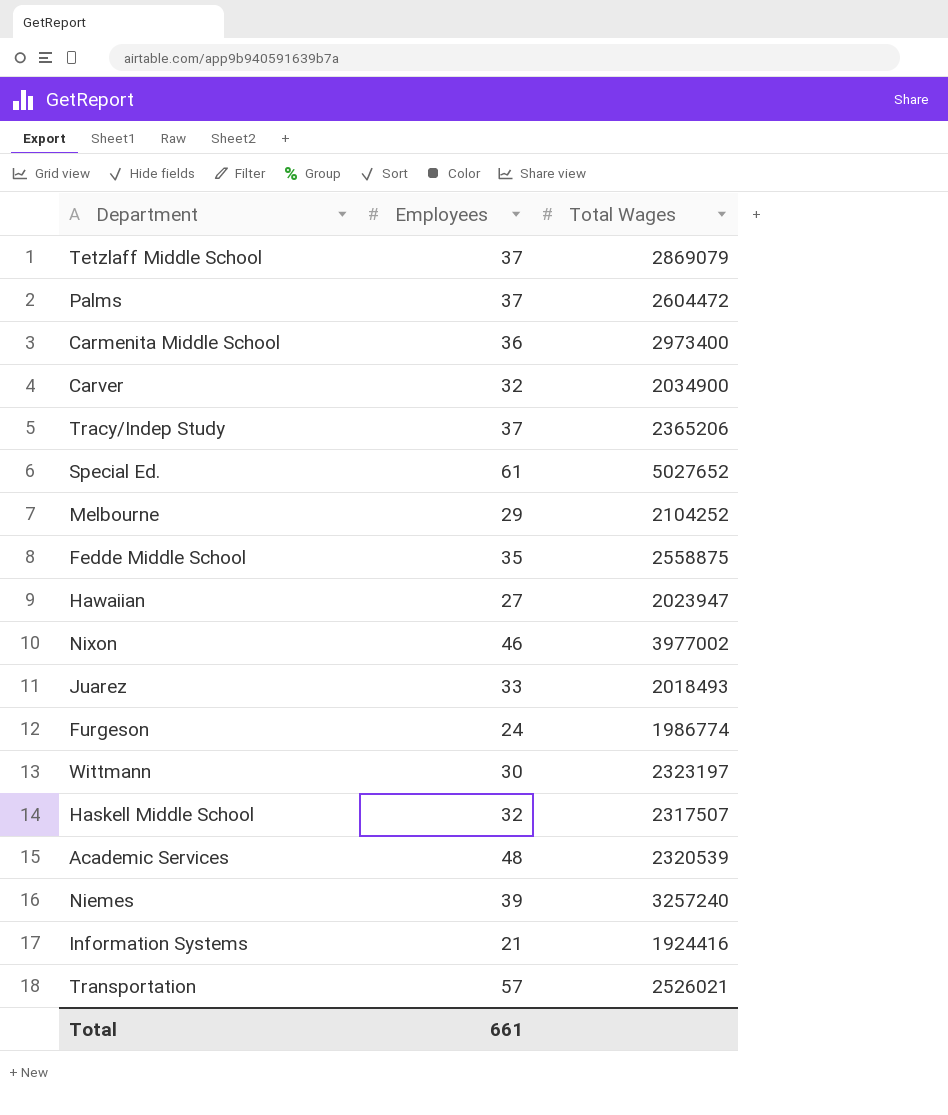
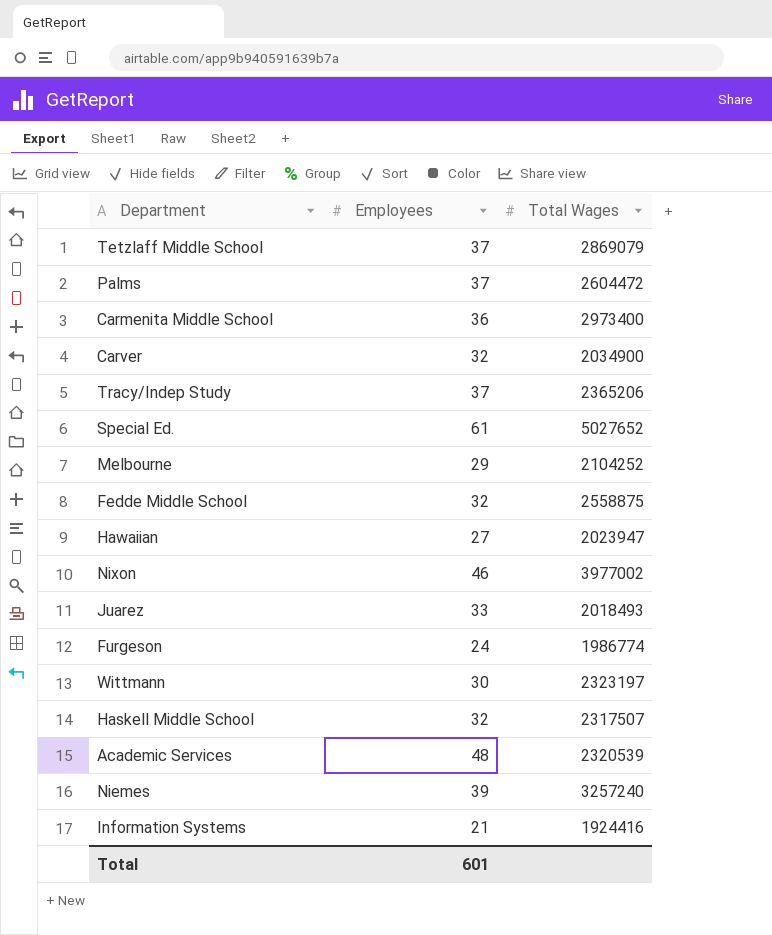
row Transportation: 57 | 2526021 -> none
Fedde Middle School | Employees: 35 -> 32
Total | Employees: 661 -> 601

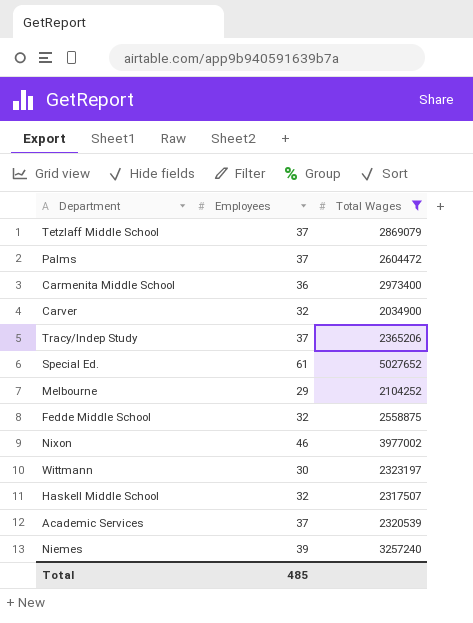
filter: none -> Total Wages >= 2034900
Academic Services | Employees: 48 -> 37
Total | Employees: 601 -> 485

